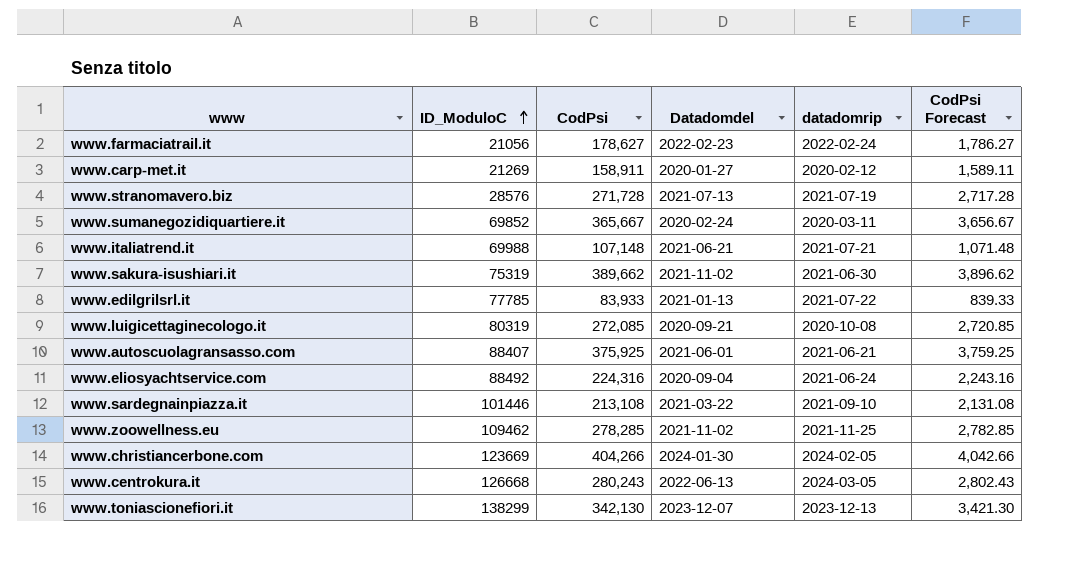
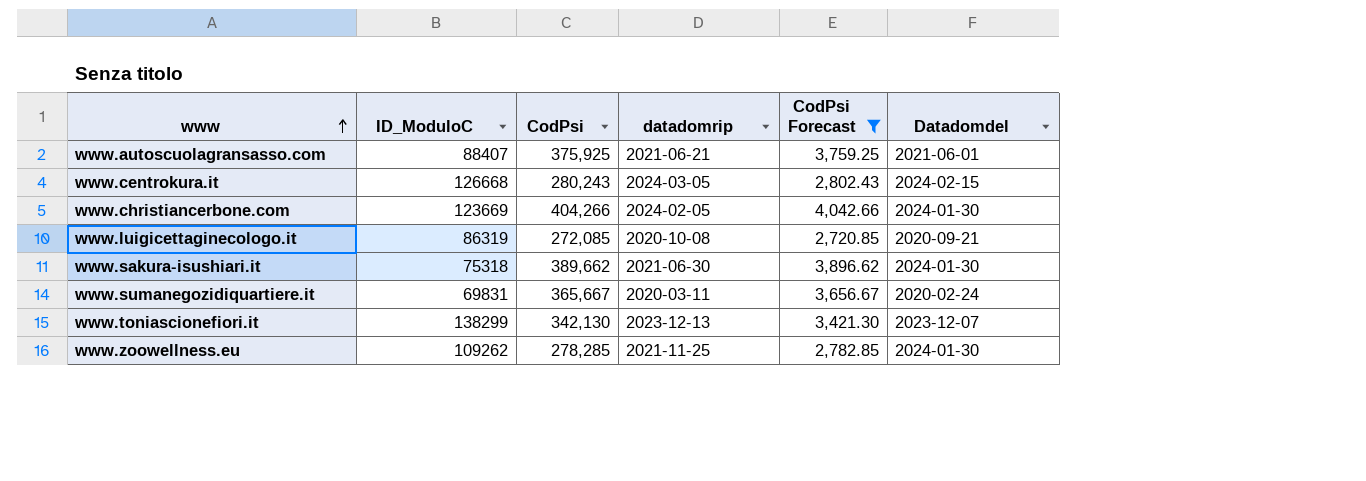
filter: none -> CodPsi Forecast >= 2,720.85
row order: ID_ModuloC ascending -> www ascending
column Datadomdel | position: 4 -> 6
www.centrokura.it | Datadomdel: 2022-06-13 -> 2024-02-15
www.luigicettaginecologo.it | ID_ModuloC: 80319 -> 86319
www.sakura-isushiari.it | ID_ModuloC: 75319 -> 75318
www.sakura-isushiari.it | Datadomdel: 2021-11-02 -> 2024-01-30
www.sumanegozidiquartiere.it | ID_ModuloC: 69852 -> 69831
www.zoowellness.eu | ID_ModuloC: 109462 -> 109262
www.zoowellness.eu | Datadomdel: 2021-11-02 -> 2024-01-30

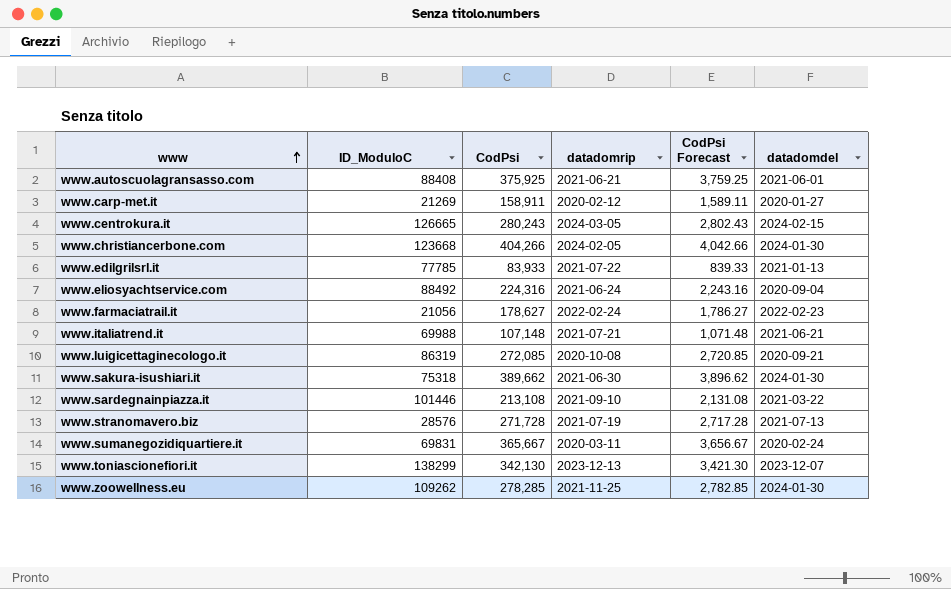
filter: CodPsi Forecast >= 2,720.85 -> none
column name: Datadomdel -> datadomdel
www.autoscuolagransasso.com | ID_ModuloC: 88407 -> 88408
www.centrokura.it | ID_ModuloC: 126668 -> 126665
www.christiancerbone.com | ID_ModuloC: 123669 -> 123668

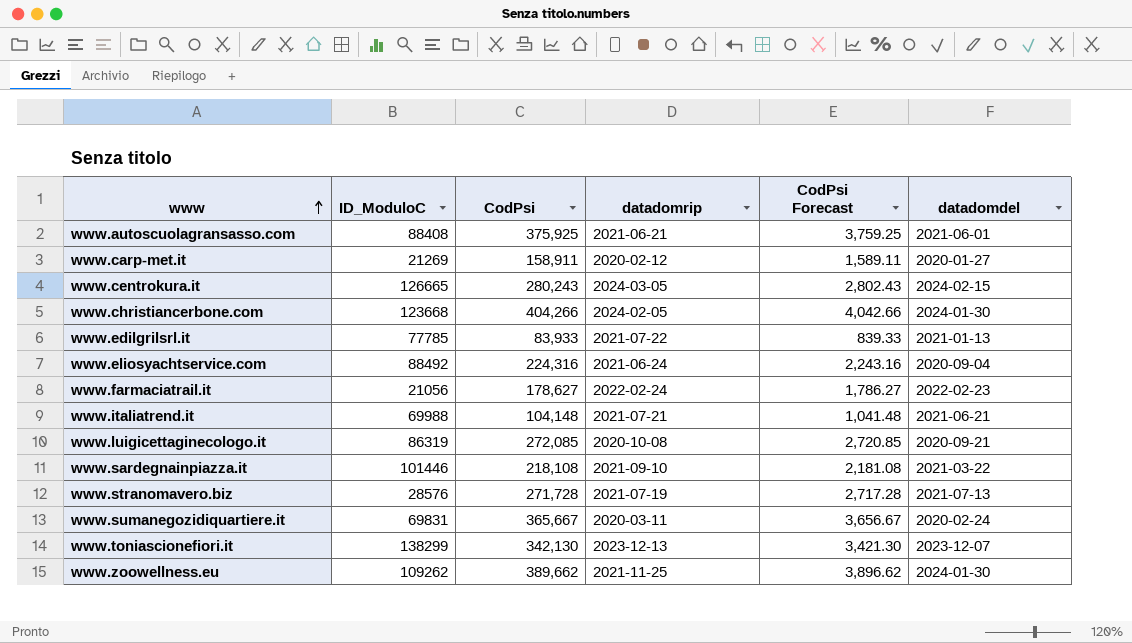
row www.sakura-isushiari.it: 75318 | 389,662 | 2021-06-30 | 3,896.62 | 2024-01-30 -> none
www.italiatrend.it | CodPsi: 107,148 -> 104,148
www.italiatrend.it | CodPsi Forecast: 1,071.48 -> 1,041.48
www.sardegnainpiazza.it | CodPsi: 213,108 -> 218,108
www.sardegnainpiazza.it | CodPsi Forecast: 2,131.08 -> 2,181.08
www.zoowellness.eu | CodPsi: 278,285 -> 389,662
www.zoowellness.eu | CodPsi Forecast: 2,782.85 -> 3,896.62

